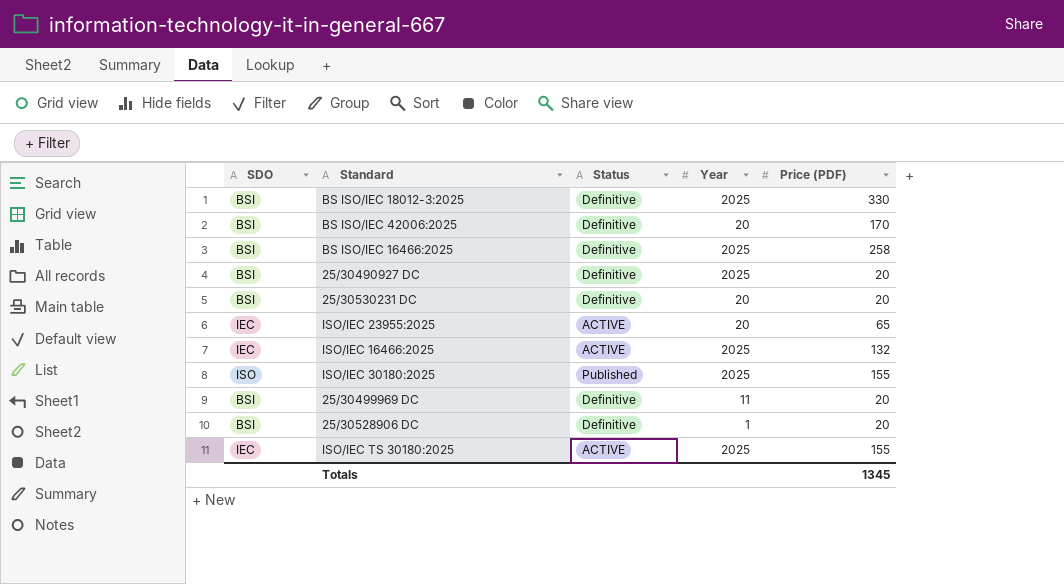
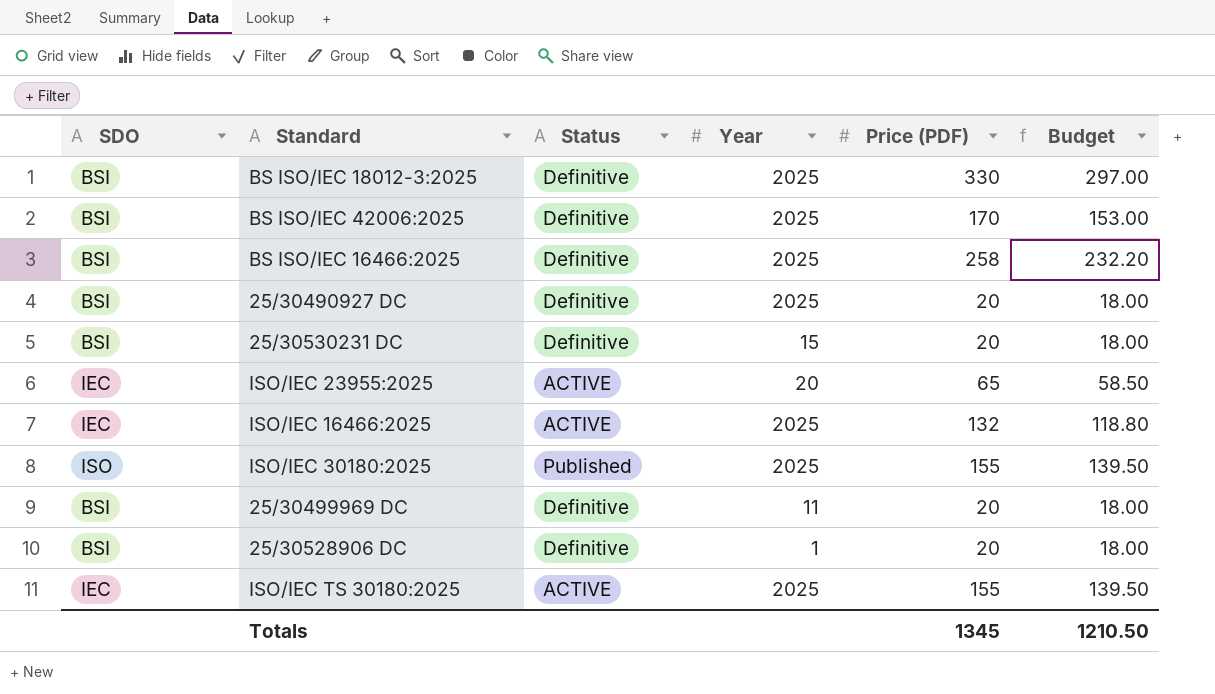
column Budget | formula: none -> [Price (PDF)] * 0.9
BS ISO/IEC 42006:2025 | Year: 20 -> 2025
25/30530231 DC | Year: 20 -> 15

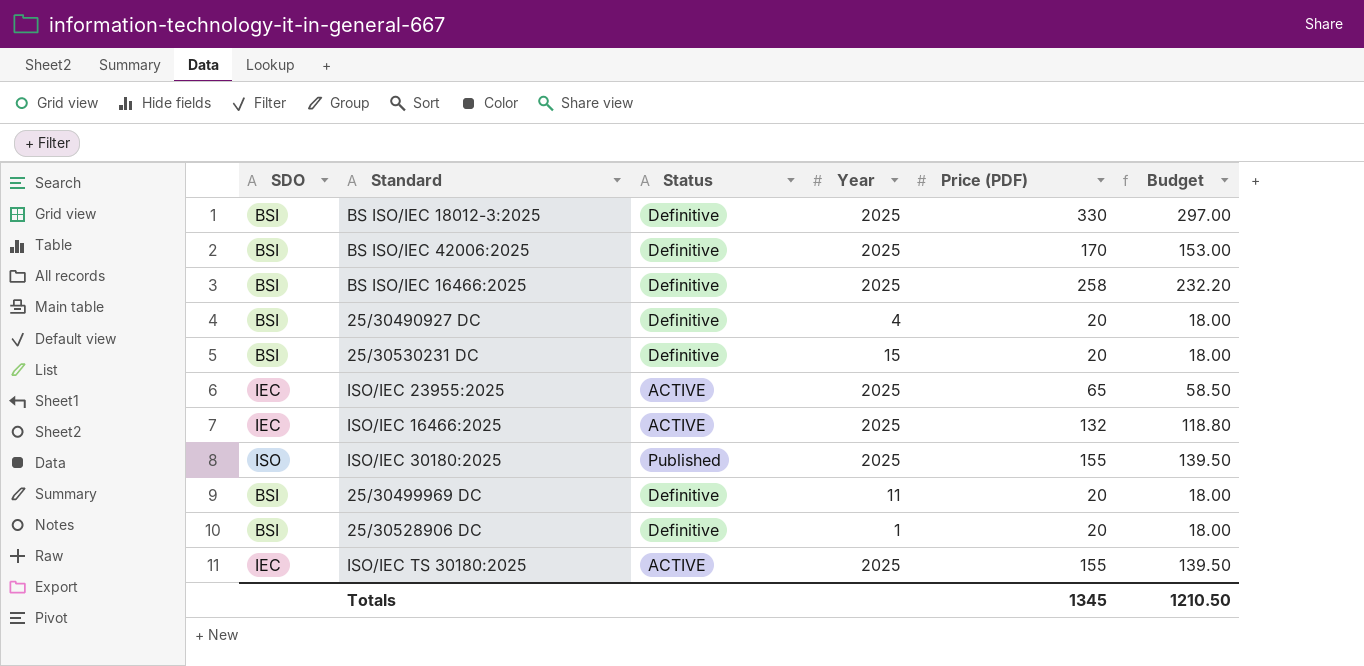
25/30490927 DC | Year: 2025 -> 4
ISO/IEC 23955:2025 | Year: 20 -> 2025

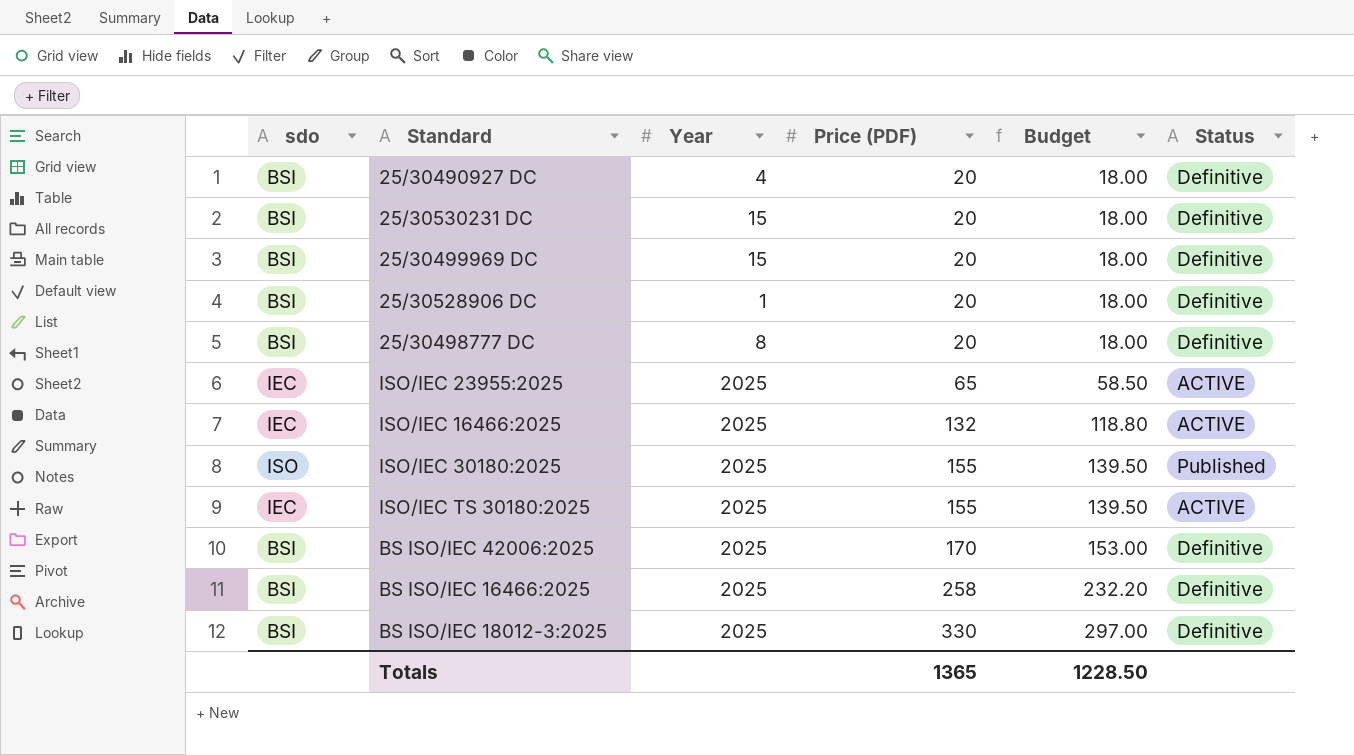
row order: none -> Price (PDF) ascending
column name: SDO -> sdo
column Status | position: 3 -> 6
25/30499969 DC | Year: 11 -> 15
row 25/30498777 DC: none -> BSI | 8 | 20 | 18.00 | Definitive
Totals | Price (PDF): 1345 -> 1365
Totals | Budget: 1210.50 -> 1228.50

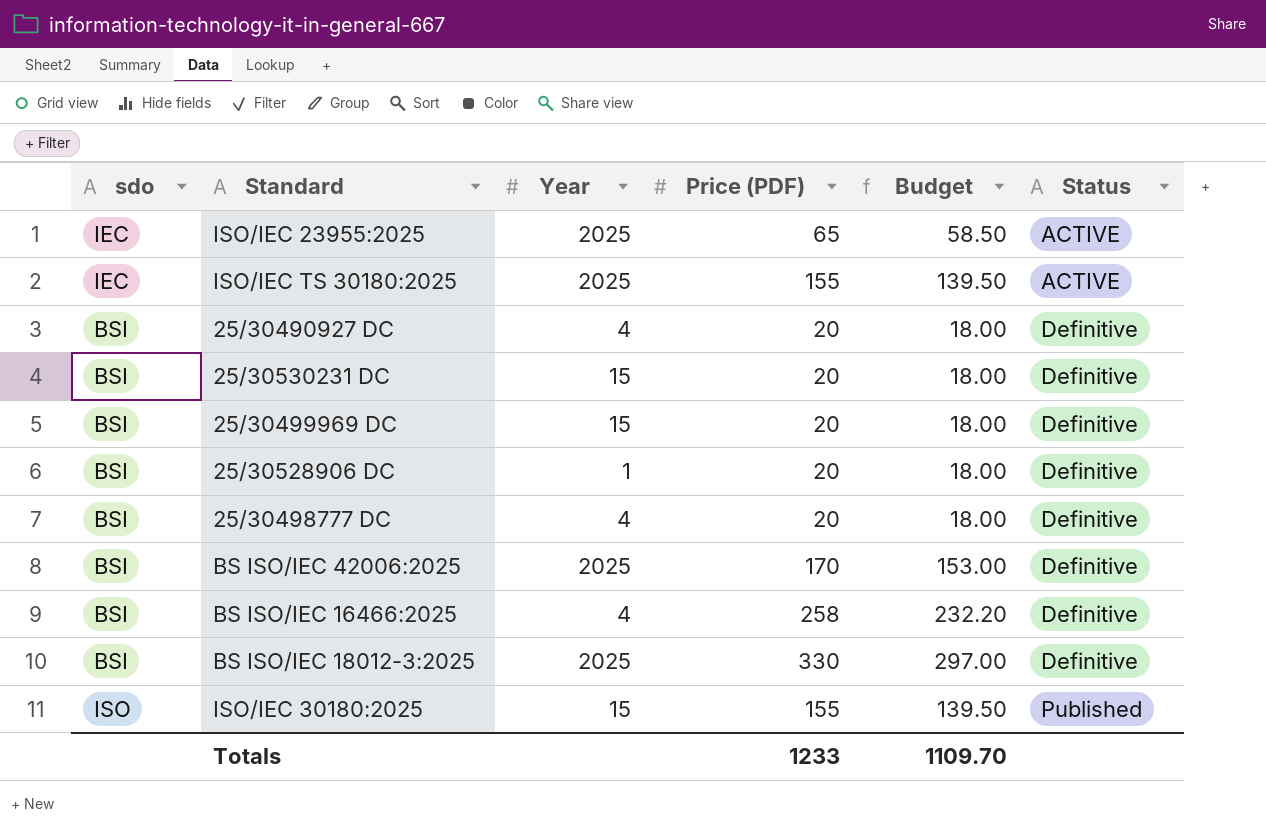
row order: Price (PDF) ascending -> Status ascending
row ISO/IEC 16466:2025: IEC | 2025 | 132 | 118.80 | ACTIVE -> none
25/30498777 DC | Year: 8 -> 4
BS ISO/IEC 16466:2025 | Year: 2025 -> 4
ISO/IEC 30180:2025 | Year: 2025 -> 15
Totals | Price (PDF): 1365 -> 1233
Totals | Budget: 1228.50 -> 1109.70

